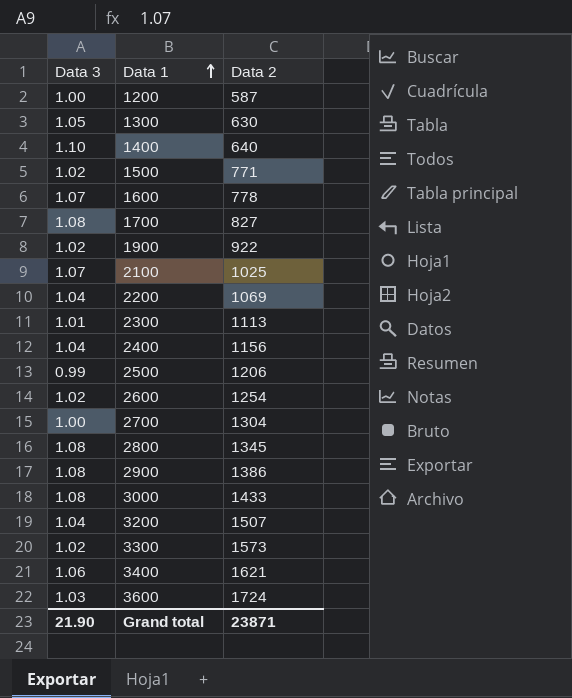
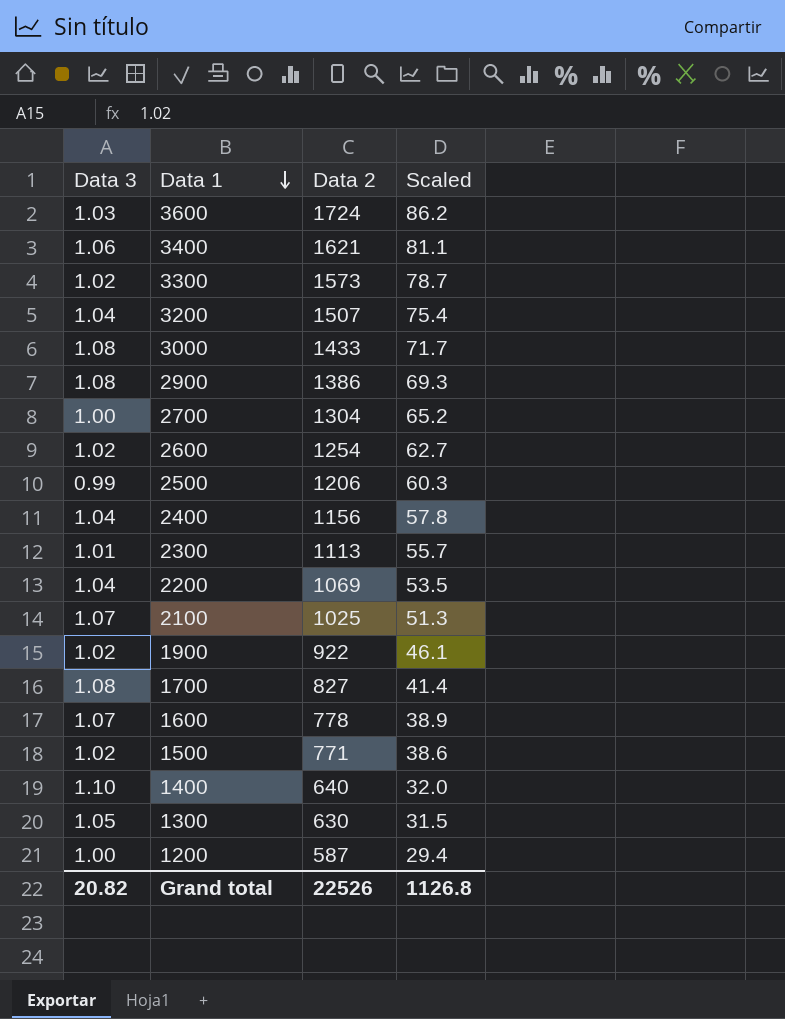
row order: Data 1 ascending -> Data 1 descending
column Scaled | formula: none -> [Data 2] * 0.05
row 2800: 1.08 | 1345 -> none
Grand total | Data 3: 21.90 -> 20.82
Grand total | Data 2: 23871 -> 22526

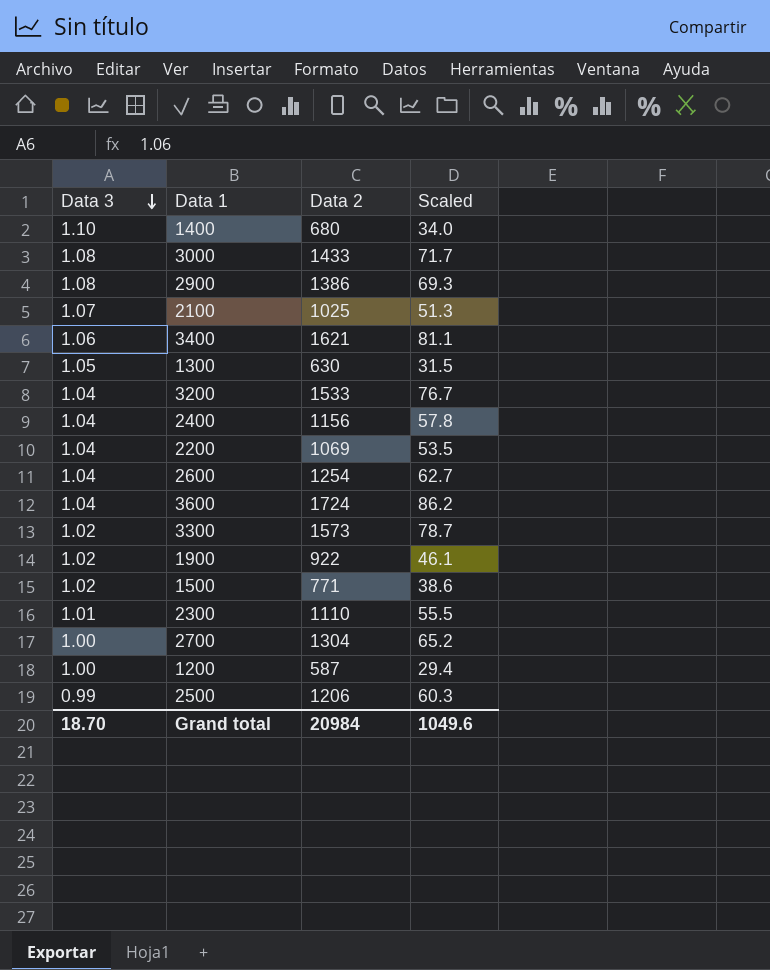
row order: Data 1 descending -> Data 3 descending
row 1700: 1.08 | 827 | 41.4 -> none
row 1600: 1.07 | 778 | 38.9 -> none
1400 | Data 2: 640 -> 680
1400 | Scaled: 32.0 -> 34.0
3200 | Data 2: 1507 -> 1533
3200 | Scaled: 75.4 -> 76.7
2600 | Data 3: 1.02 -> 1.04
3600 | Data 3: 1.03 -> 1.04
2300 | Data 2: 1113 -> 1110
2300 | Scaled: 55.7 -> 55.5
Grand total | Data 3: 20.82 -> 18.70
Grand total | Data 2: 22526 -> 20984
Grand total | Scaled: 1126.8 -> 1049.6

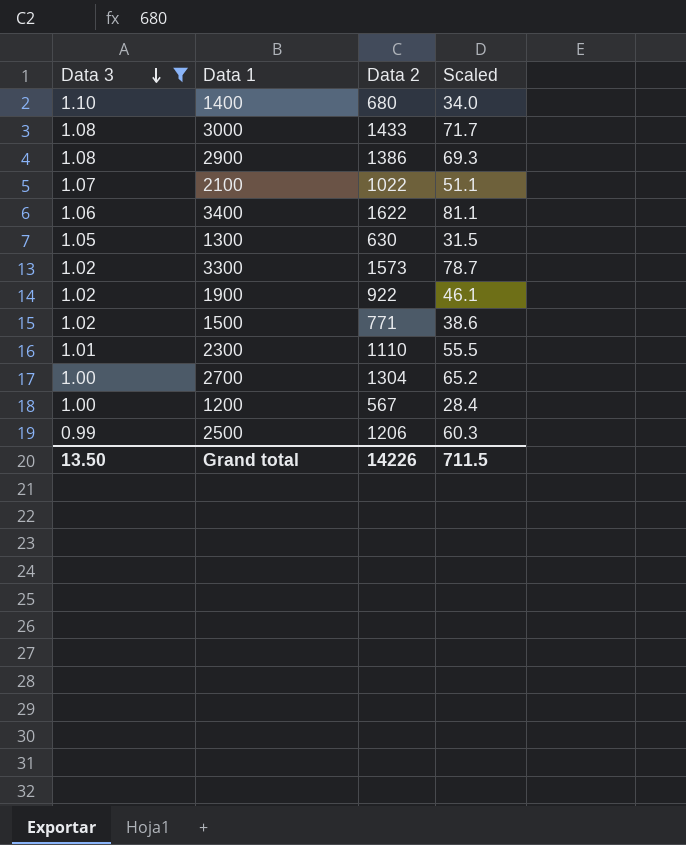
filter: none -> Data 3 != 1.04
2100 | Data 2: 1025 -> 1022
2100 | Scaled: 51.3 -> 51.1
3400 | Data 2: 1621 -> 1622
1200 | Data 2: 587 -> 567
1200 | Scaled: 29.4 -> 28.4
Grand total | Data 3: 18.70 -> 13.50
Grand total | Data 2: 20984 -> 14226
Grand total | Scaled: 1049.6 -> 711.5

